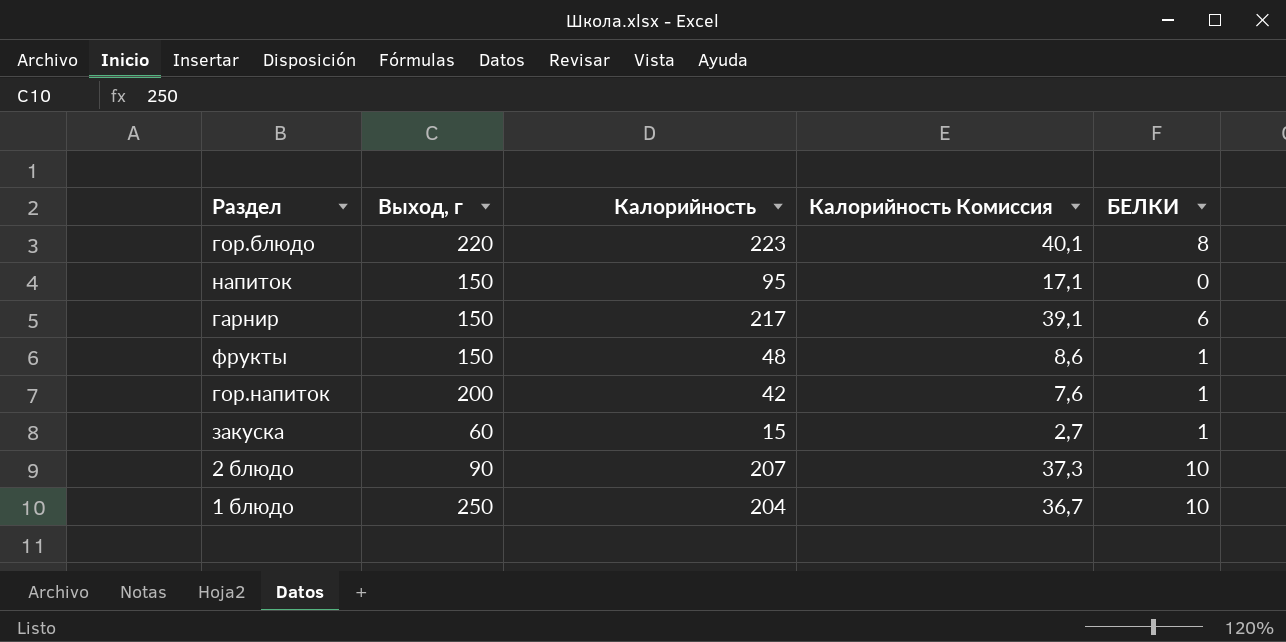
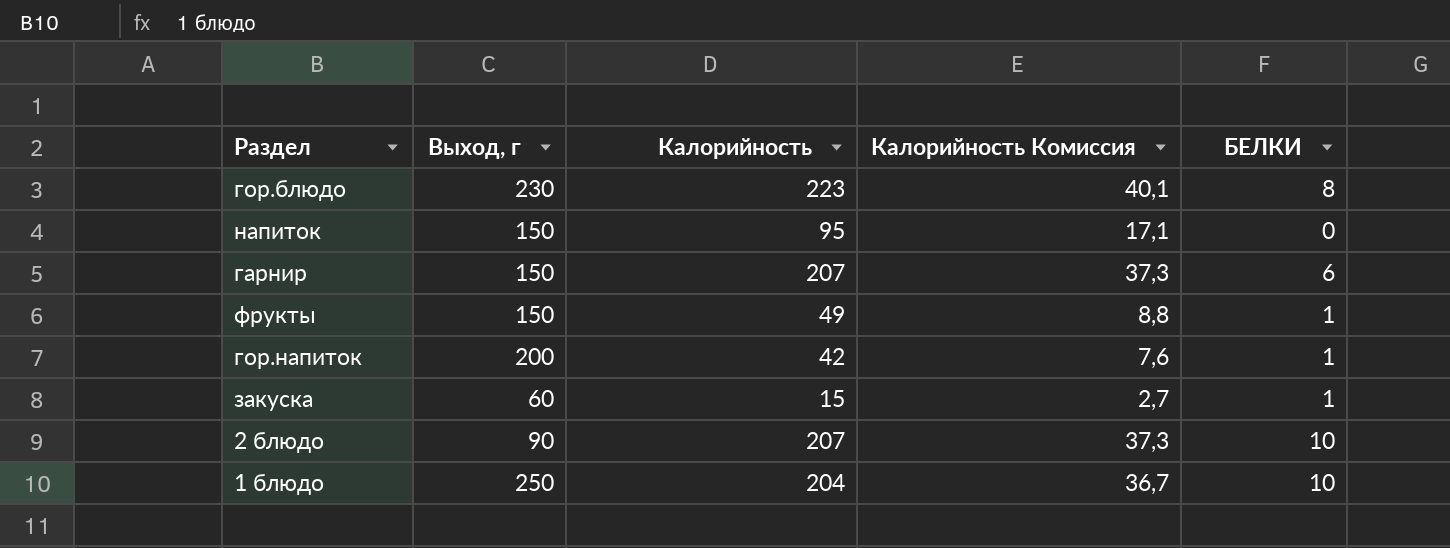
гор.блюдо | Выход, г: 220 -> 230
гарнир | Калорийность: 217 -> 207
гарнир | Калорийность Комиссия: 39,1 -> 37,3
фрукты | Калорийность: 48 -> 49
фрукты | Калорийность Комиссия: 8,6 -> 8,8

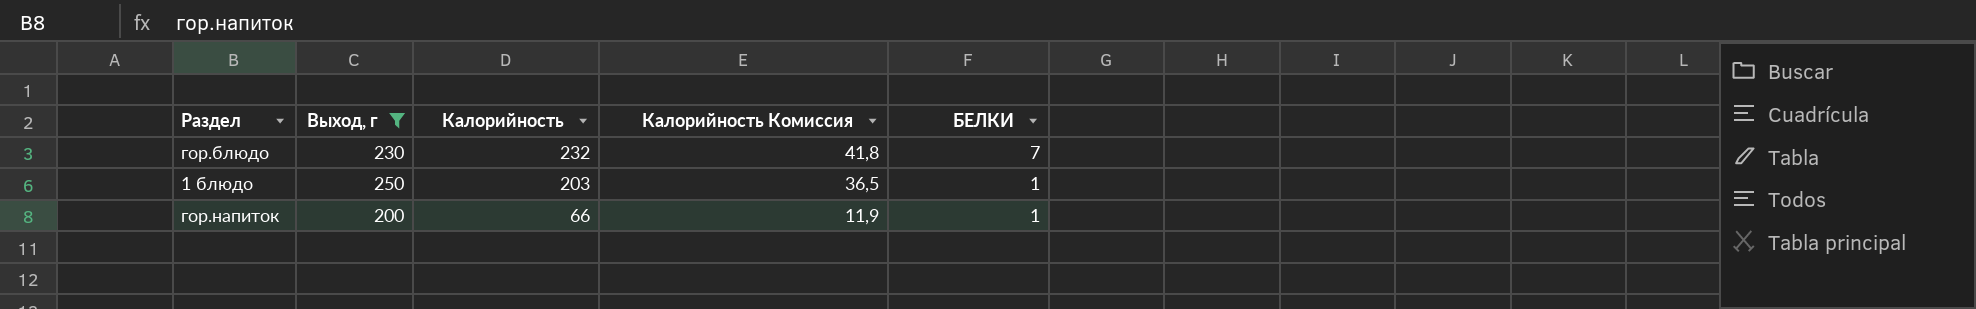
filter: none -> Выход, г >= 200
row order: none -> Калорийность descending
гор.блюдо | Калорийность: 223 -> 232
гор.блюдо | Калорийность Комиссия: 40,1 -> 41,8
гор.блюдо | БЕЛКИ: 8 -> 7
1 блюдо | Калорийность: 204 -> 203
1 блюдо | Калорийность Комиссия: 36,7 -> 36,5
1 блюдо | БЕЛКИ: 10 -> 1
гор.напиток | Калорийность: 42 -> 66
гор.напиток | Калорийность Комиссия: 7,6 -> 11,9

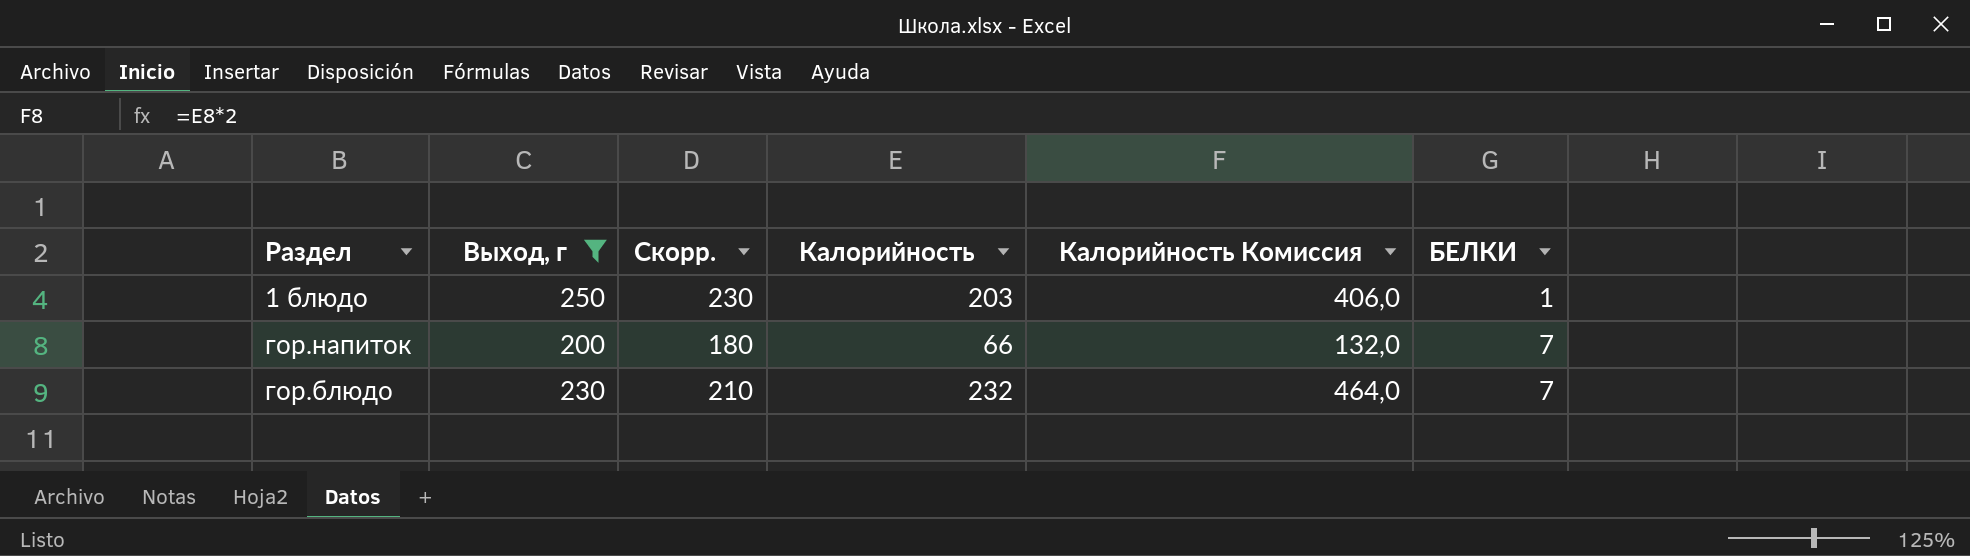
row order: Калорийность descending -> БЕЛКИ ascending
column Скорр. | formula: none -> [Выход, г] - 20
column Калорийность Комиссия | formula: [Калорийность] * 0,18 -> [Калорийность] * 2
гор.напиток | БЕЛКИ: 1 -> 7

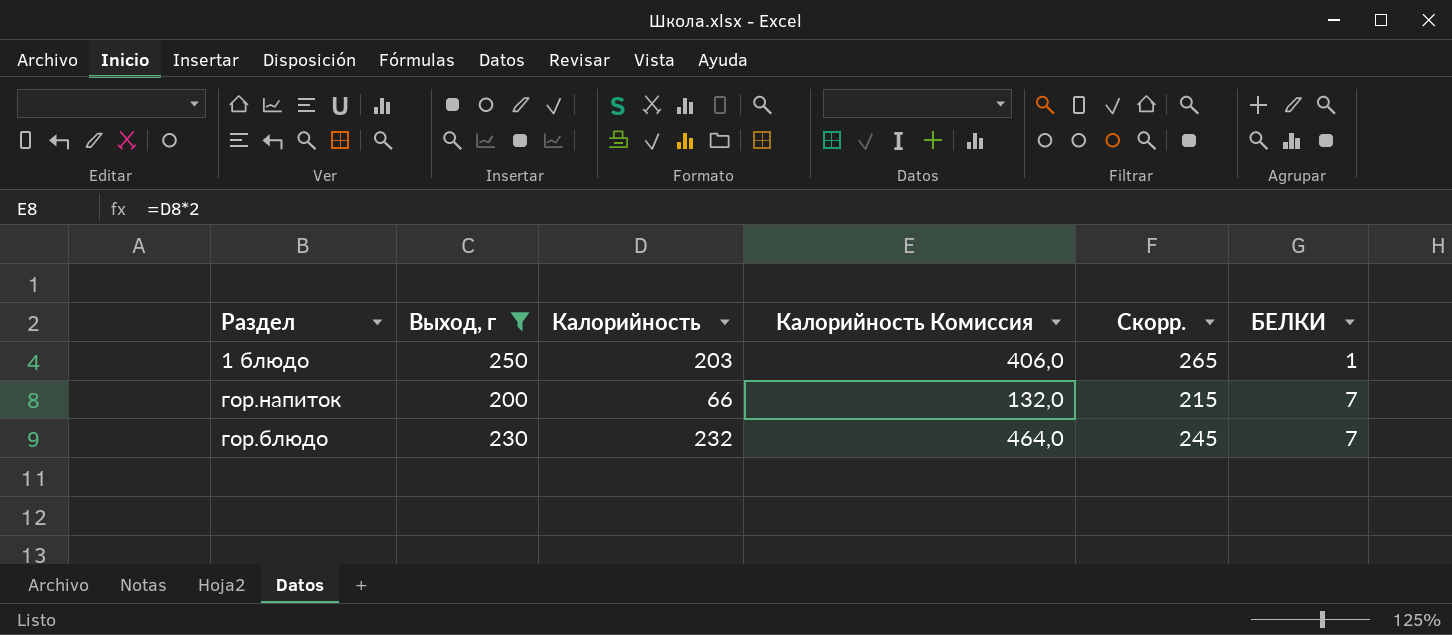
column Скорр. | formula: [Выход, г] - 20 -> [Выход, г] + 15
column Скорр. | position: 3 -> 5

